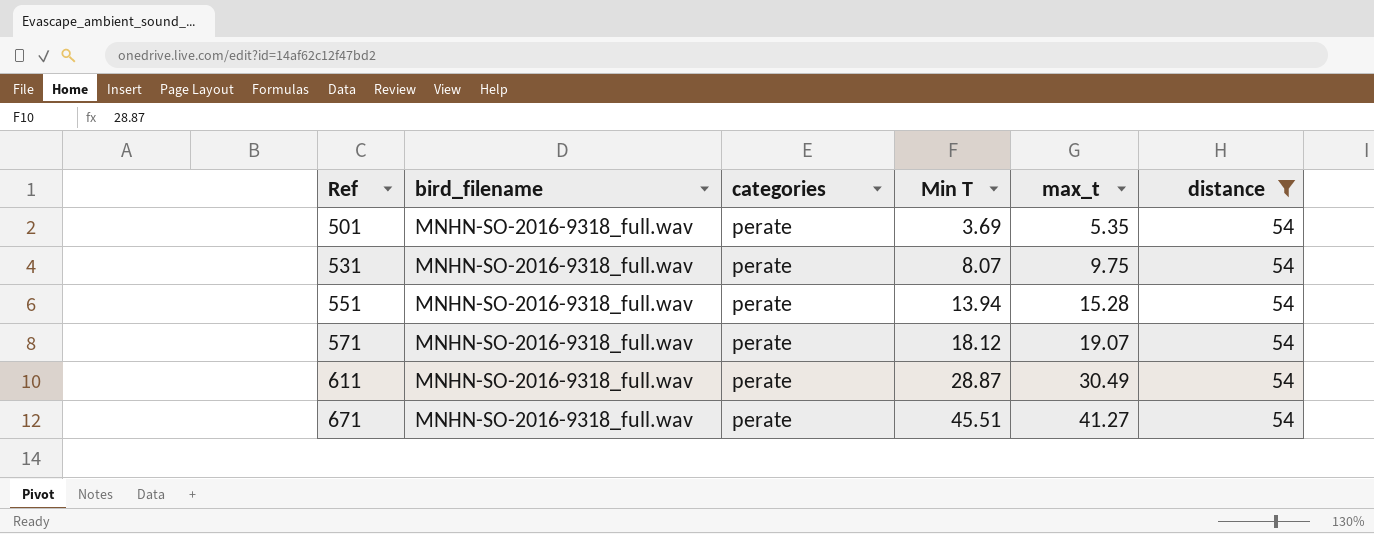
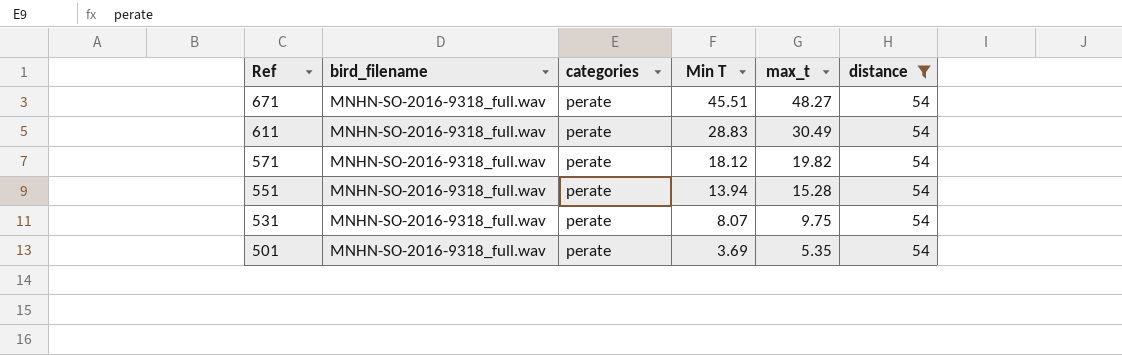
row order: Ref ascending -> Ref descending
671 | max_t: 41.27 -> 48.27
611 | Min T: 28.87 -> 28.83
571 | max_t: 19.07 -> 19.82

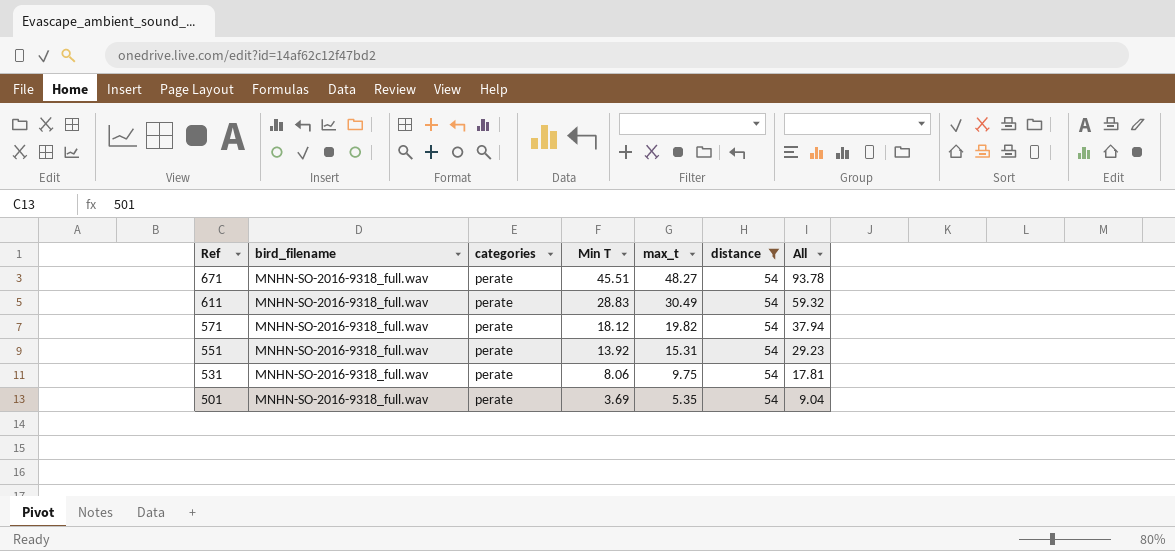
column All | formula: none -> [Min T] + [max_t]
551 | Min T: 13.94 -> 13.92
551 | max_t: 15.28 -> 15.31
531 | Min T: 8.07 -> 8.06

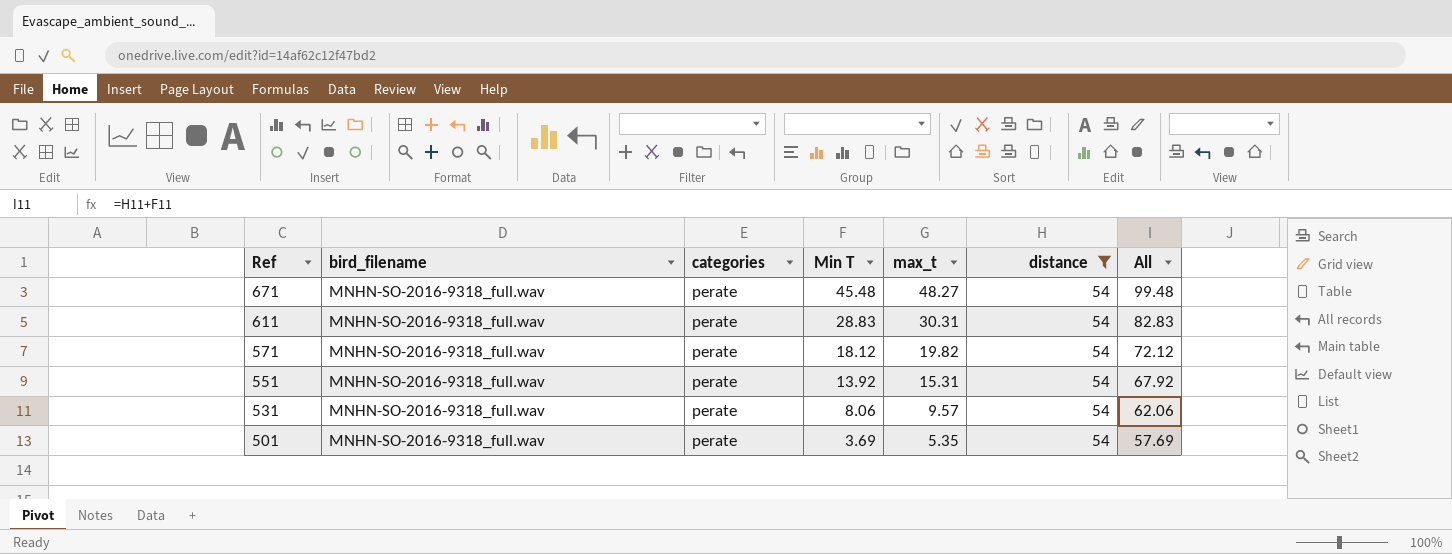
column All | formula: [Min T] + [max_t] -> [Min T] + [distance]
671 | Min T: 45.51 -> 45.48
611 | max_t: 30.49 -> 30.31
531 | max_t: 9.75 -> 9.57

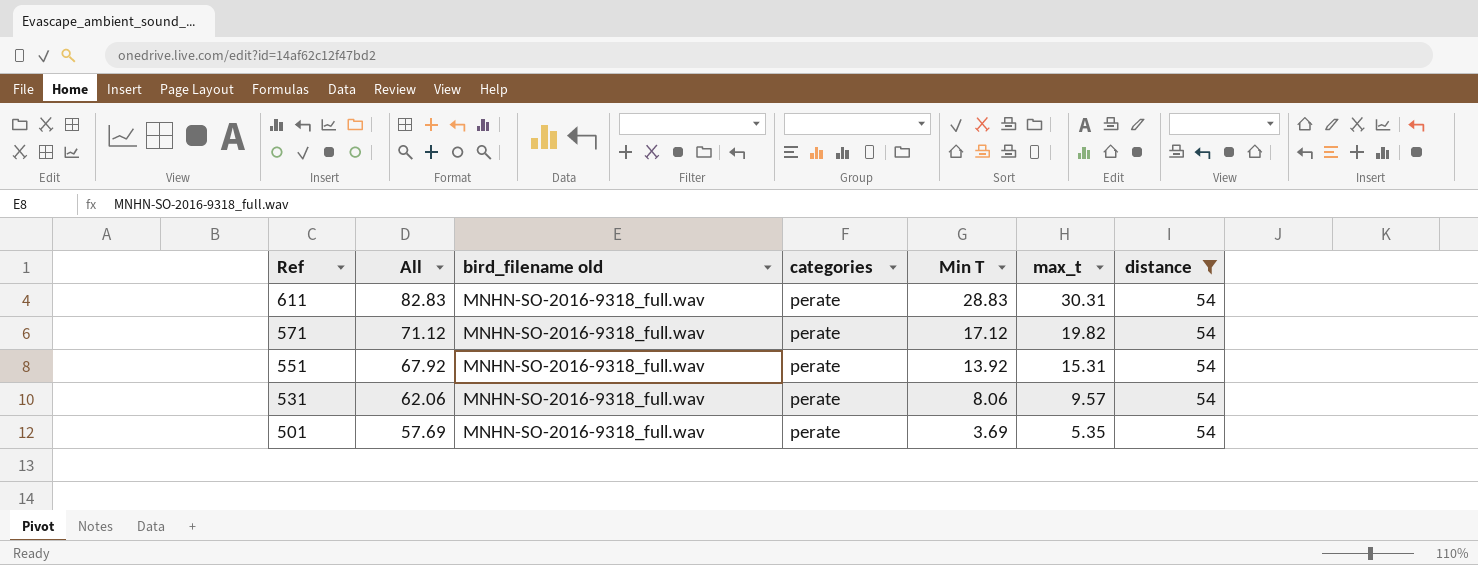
column All | position: 7 -> 2
column name: bird_filename -> bird_filename old
row 671: MNHN-SO-2016-9318_full.wav | perate | 45.48 | 48.27 | 54 | 99.48 -> none
571 | All: 72.12 -> 71.12
571 | Min T: 18.12 -> 17.12

